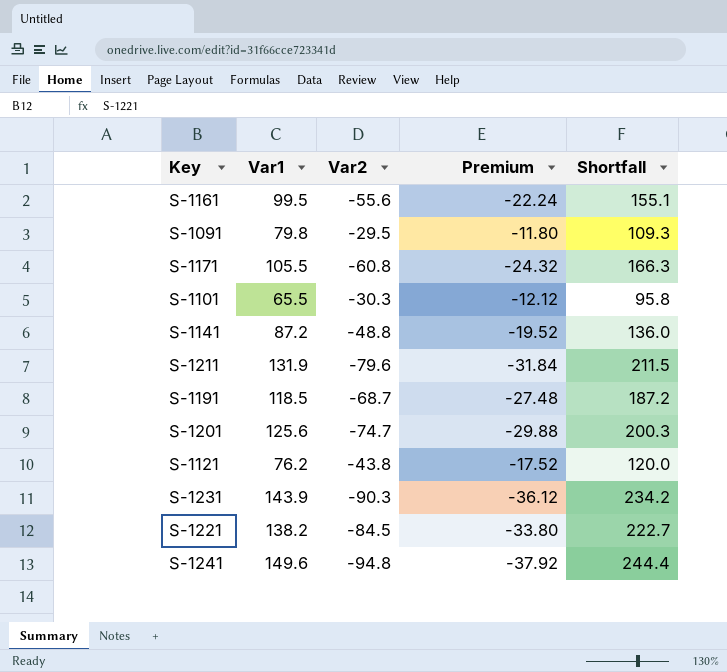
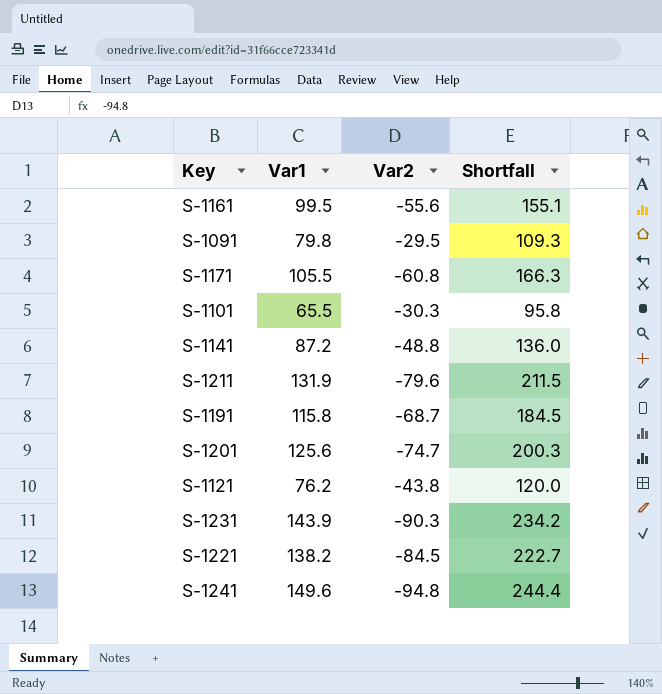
column Premium | formula: [Var2] * 0.4 -> none
S-1191 | Var1: 118.5 -> 115.8
S-1191 | Shortfall: 187.2 -> 184.5

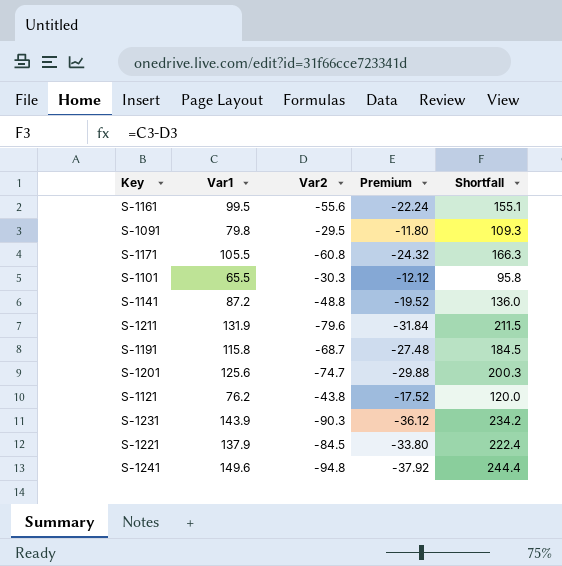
column Premium | formula: none -> [Var2] * 0.4
S-1221 | Var1: 138.2 -> 137.9
S-1221 | Shortfall: 222.7 -> 222.4

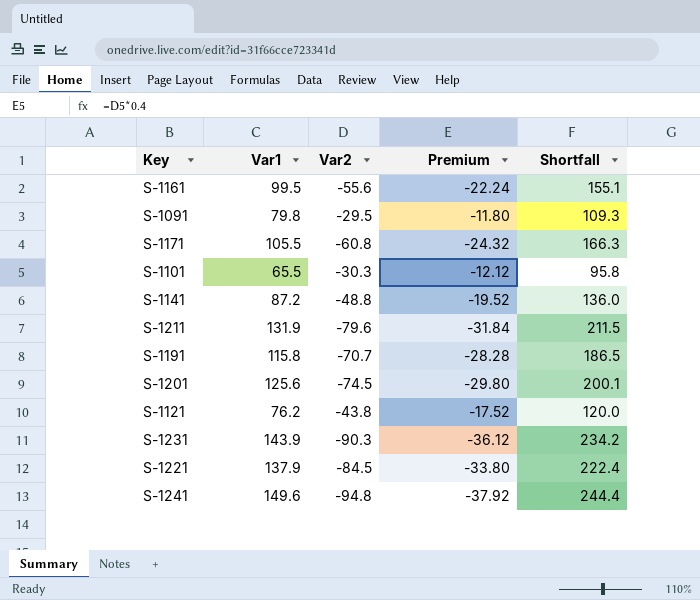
S-1191 | Var2: -68.7 -> -70.7
S-1191 | Premium: -27.48 -> -28.28
S-1191 | Shortfall: 184.5 -> 186.5
S-1201 | Var2: -74.7 -> -74.5
S-1201 | Premium: -29.88 -> -29.80
S-1201 | Shortfall: 200.3 -> 200.1

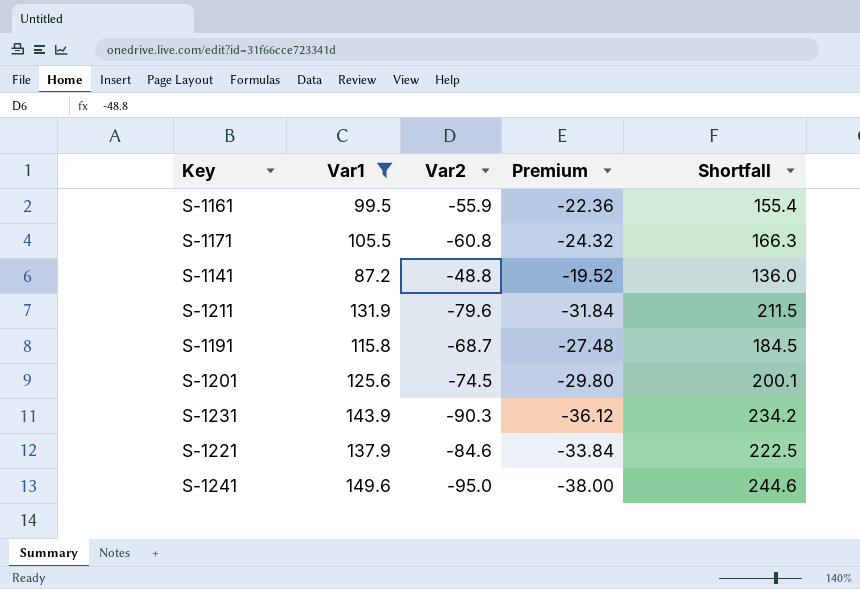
filter: none -> Var1 >= 87.2
S-1161 | Var2: -55.6 -> -55.9
S-1161 | Premium: -22.24 -> -22.36
S-1161 | Shortfall: 155.1 -> 155.4
S-1191 | Var2: -70.7 -> -68.7
S-1191 | Premium: -28.28 -> -27.48
S-1191 | Shortfall: 186.5 -> 184.5
S-1221 | Var2: -84.5 -> -84.6
S-1221 | Premium: -33.80 -> -33.84
S-1221 | Shortfall: 222.4 -> 222.5
S-1241 | Var2: -94.8 -> -95.0
S-1241 | Premium: -37.92 -> -38.00
S-1241 | Shortfall: 244.4 -> 244.6

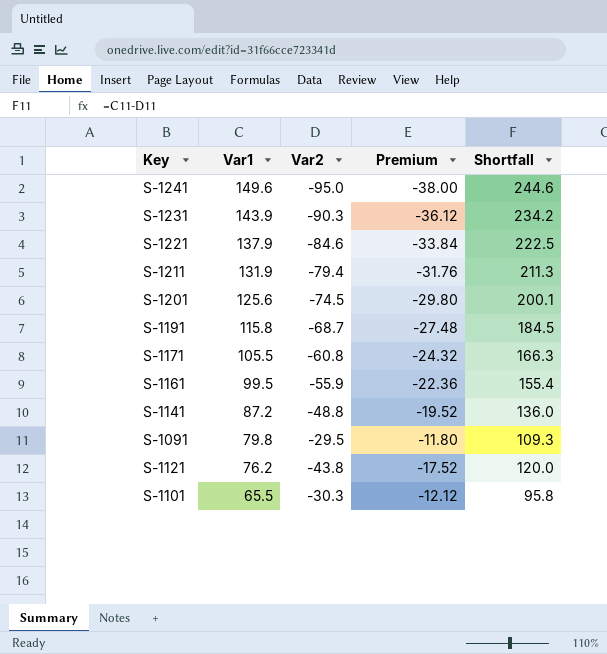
filter: Var1 >= 87.2 -> none
row order: none -> Var1 descending
S-1211 | Var2: -79.6 -> -79.4
S-1211 | Premium: -31.84 -> -31.76
S-1211 | Shortfall: 211.5 -> 211.3

